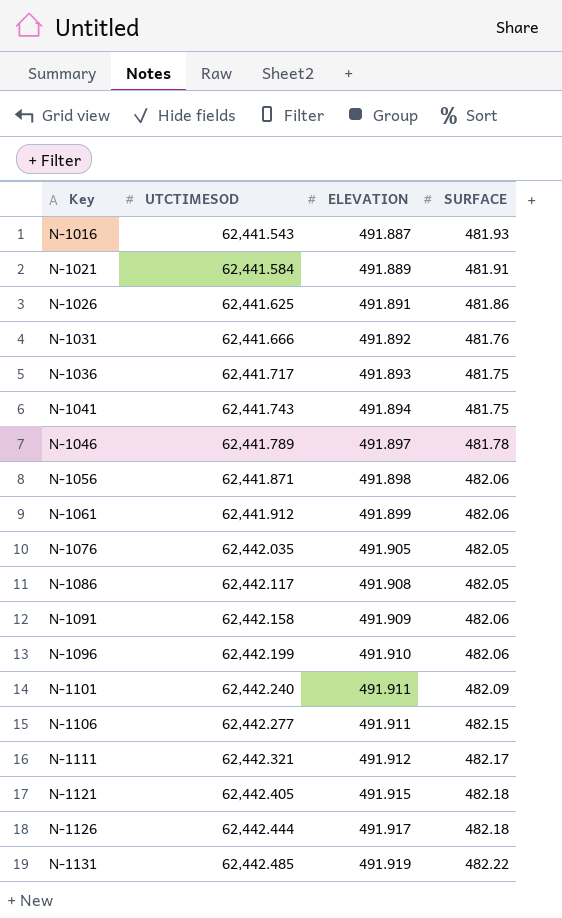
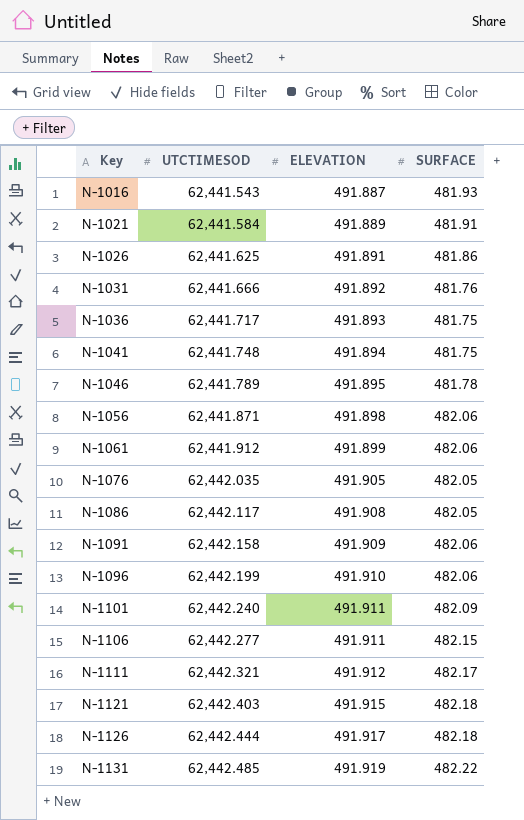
N-1041 | UTCTIMESOD: 62,441.743 -> 62,441.748
N-1046 | ELEVATION: 491.897 -> 491.895
N-1121 | UTCTIMESOD: 62,442.405 -> 62,442.403

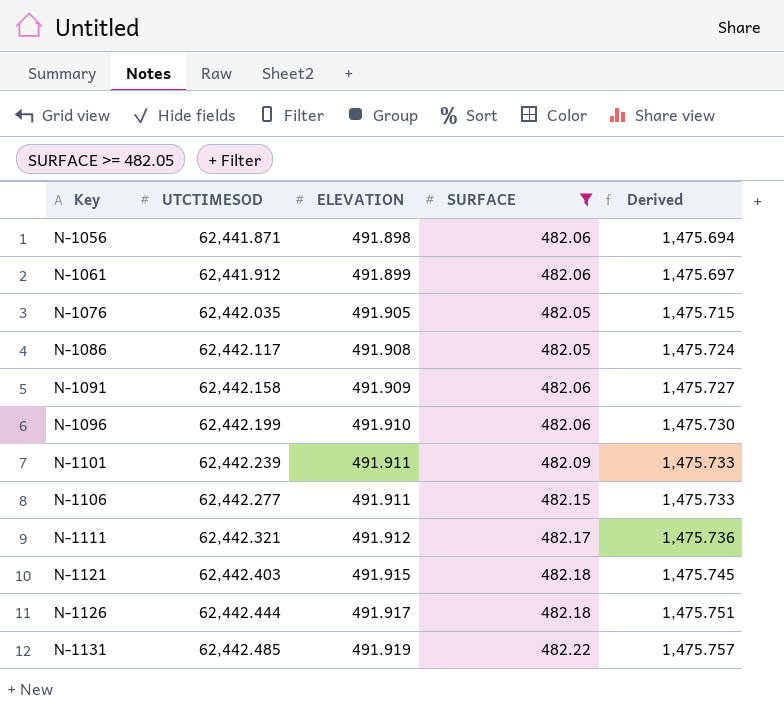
filter: none -> SURFACE >= 482.05
column Derived | formula: none -> [ELEVATION] * 3
N-1101 | UTCTIMESOD: 62,442.240 -> 62,442.239

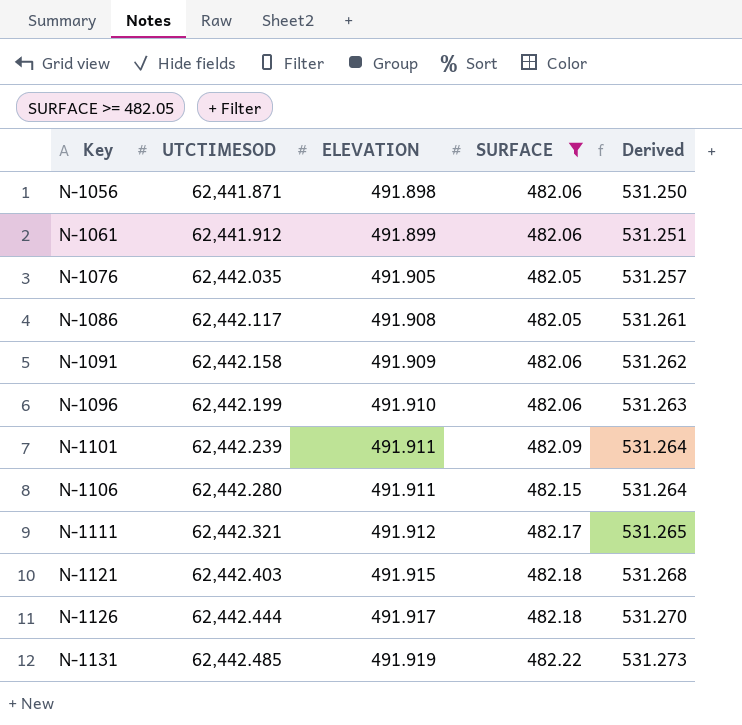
column Derived | formula: [ELEVATION] * 3 -> [ELEVATION] * 1.08
N-1106 | UTCTIMESOD: 62,442.277 -> 62,442.280

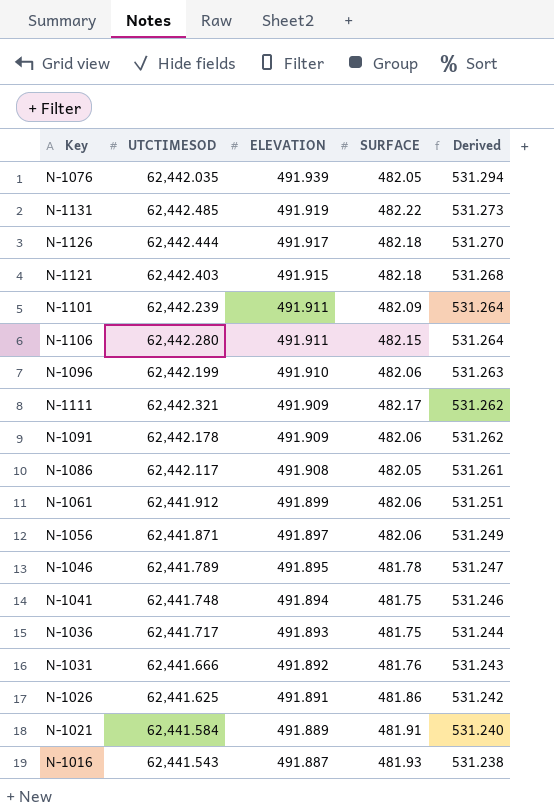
filter: SURFACE >= 482.05 -> none
row order: Key ascending -> ELEVATION descending
N-1076 | ELEVATION: 491.905 -> 491.939
N-1076 | Derived: 531.257 -> 531.294
N-1111 | ELEVATION: 491.912 -> 491.909
N-1111 | Derived: 531.265 -> 531.262
N-1091 | UTCTIMESOD: 62,442.158 -> 62,442.178
N-1056 | ELEVATION: 491.898 -> 491.897
N-1056 | Derived: 531.250 -> 531.249

